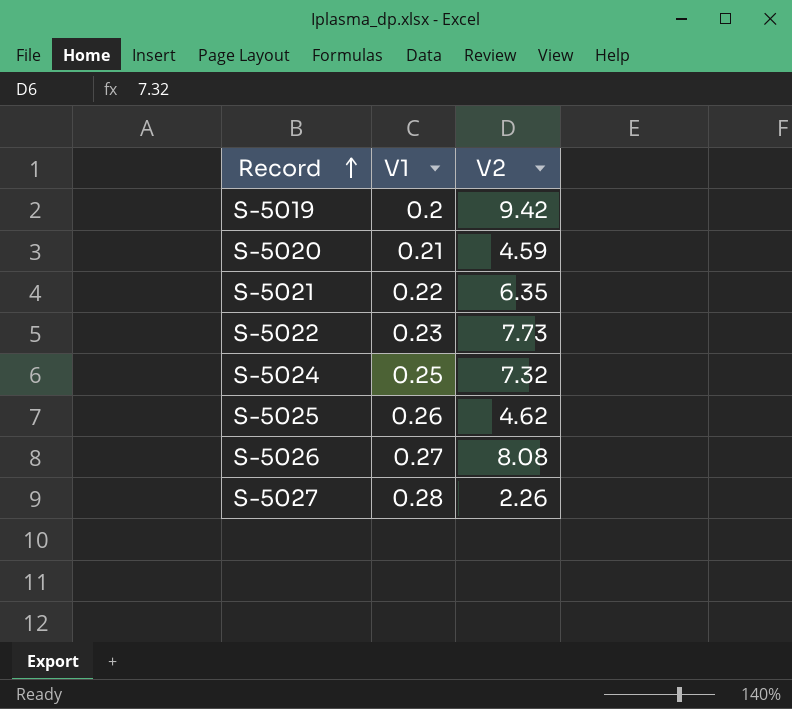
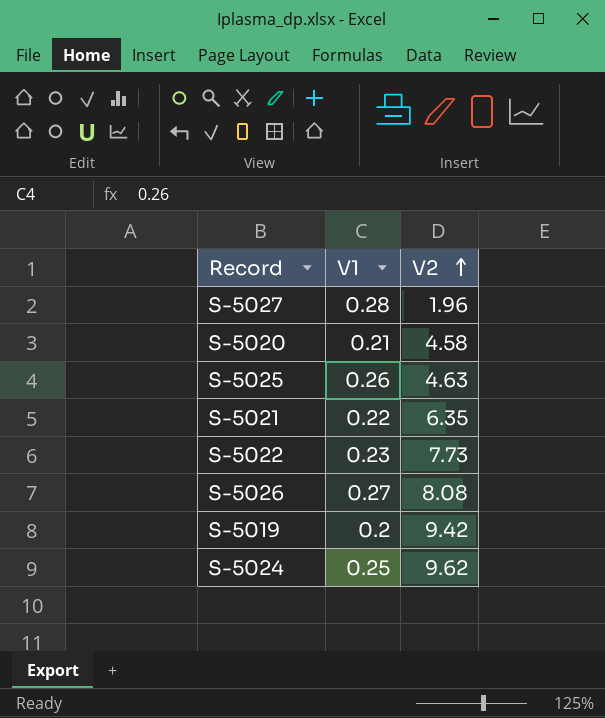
row order: Record ascending -> V2 ascending
S-5027 | V2: 2.26 -> 1.96
S-5020 | V2: 4.59 -> 4.58
S-5025 | V2: 4.62 -> 4.63
S-5024 | V2: 7.32 -> 9.62

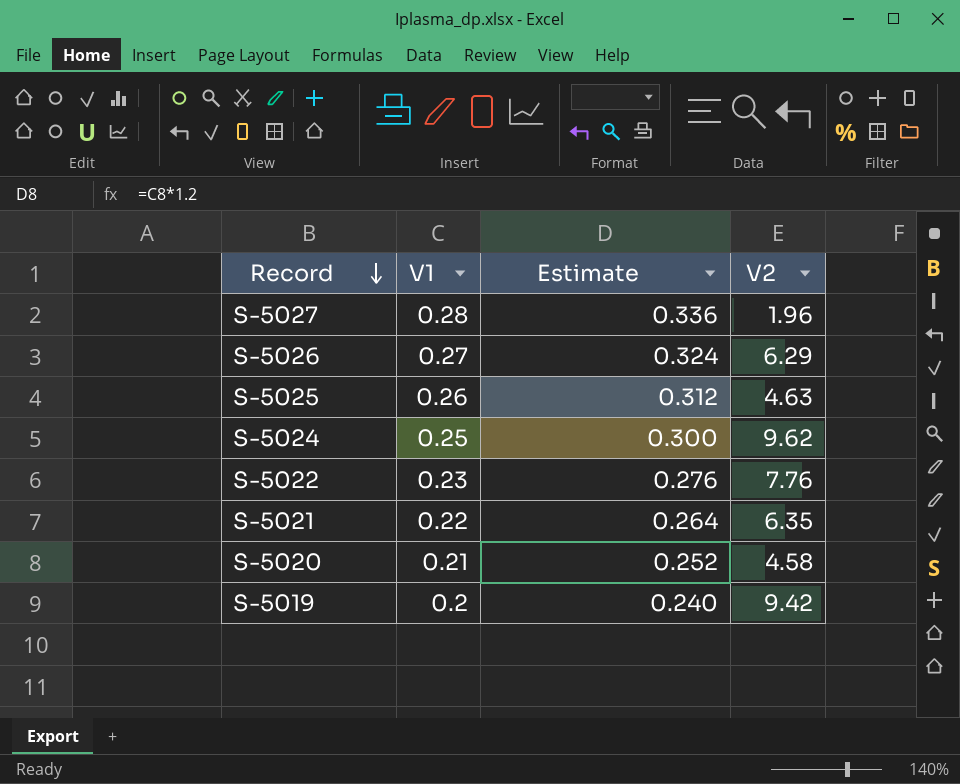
row order: V2 ascending -> Record descending
column Estimate | formula: none -> [V1] * 1.2
S-5026 | V2: 8.08 -> 6.29
S-5022 | V2: 7.73 -> 7.76

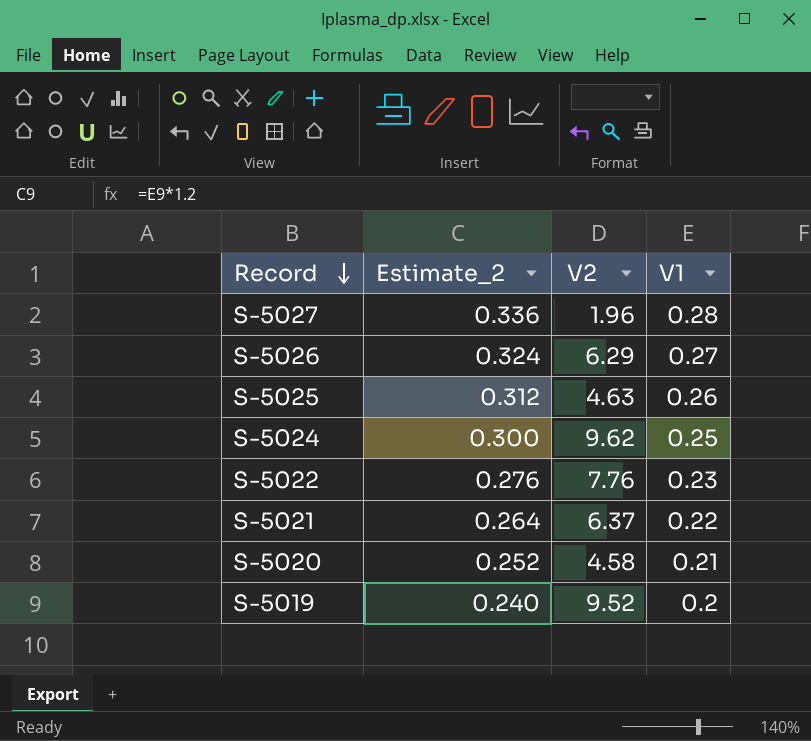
column name: Estimate -> Estimate_2
column V1 | position: 2 -> 4
S-5021 | V2: 6.35 -> 6.37
S-5019 | V2: 9.42 -> 9.52

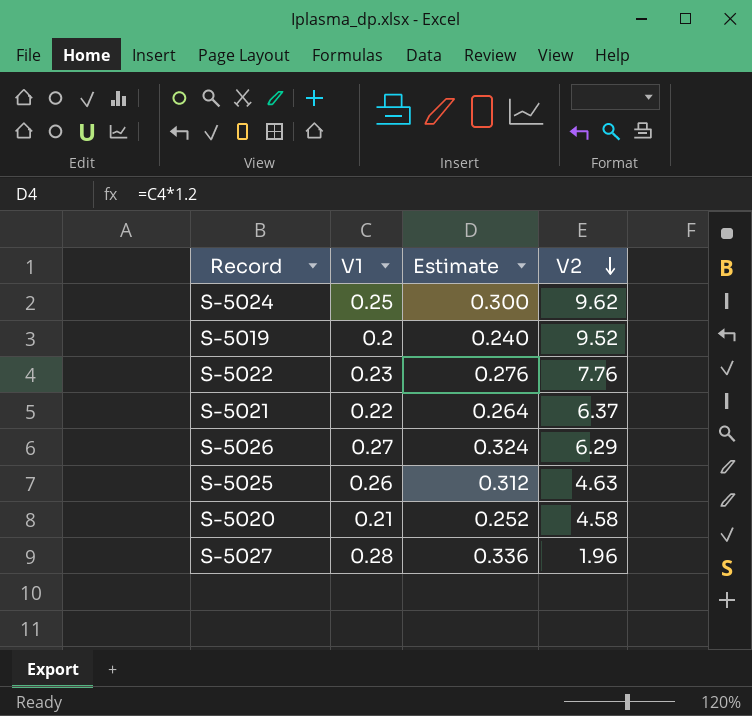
row order: Record descending -> V2 descending
column V1 | position: 4 -> 2
column name: Estimate_2 -> Estimate

